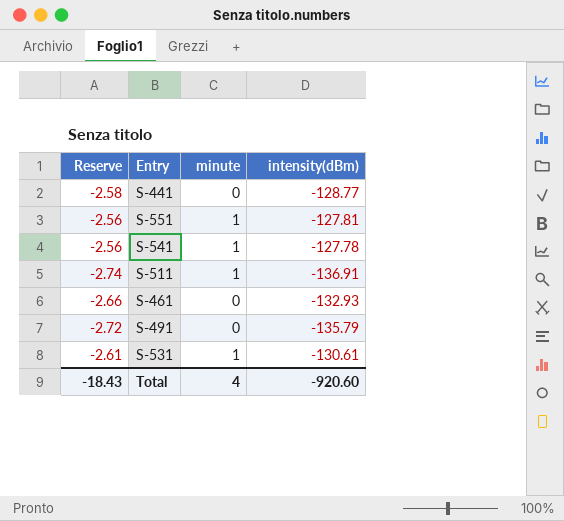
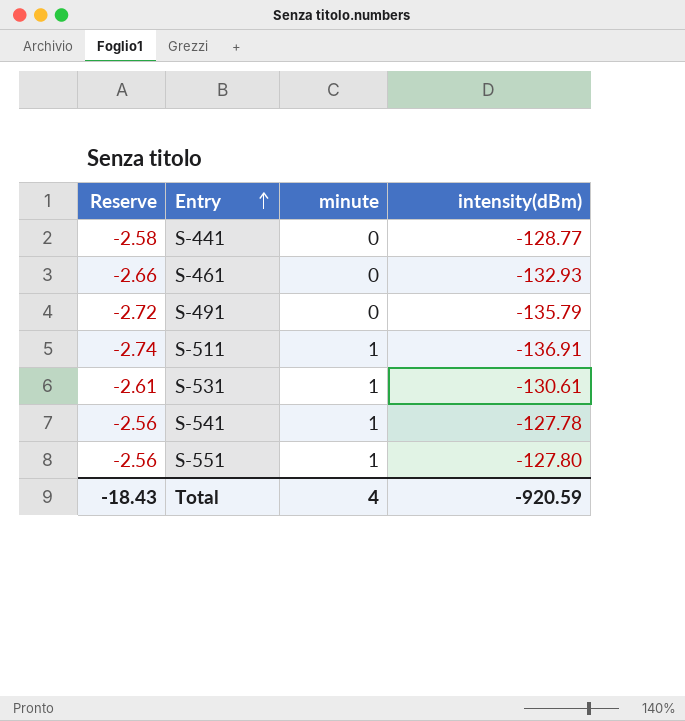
row order: none -> Entry ascending
S-551 | intensity(dBm): -127.81 -> -127.80
Total | intensity(dBm): -920.60 -> -920.59

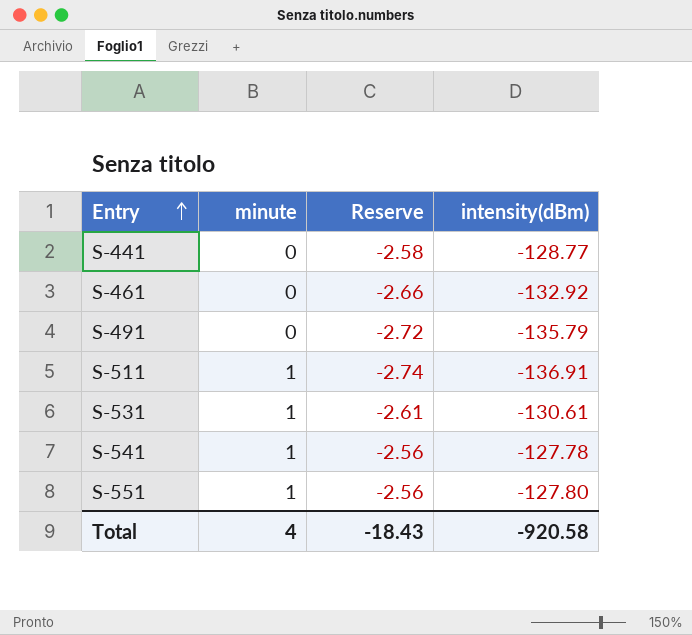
column Reserve | position: 1 -> 3
S-461 | intensity(dBm): -132.93 -> -132.92
Total | intensity(dBm): -920.59 -> -920.58

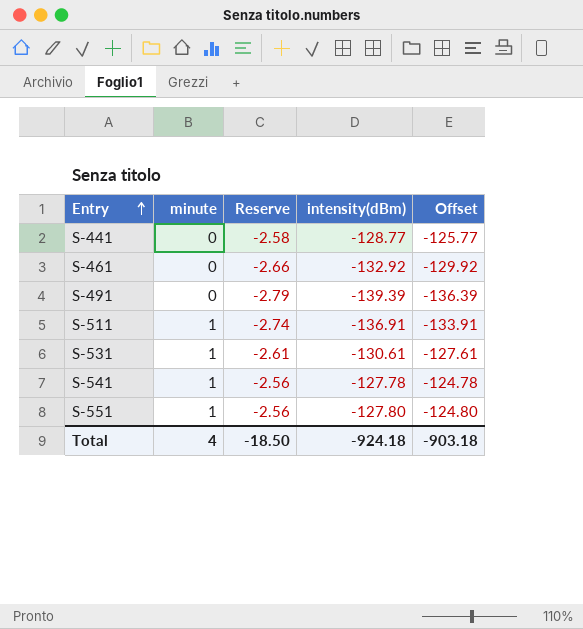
column Offset | formula: none -> [intensity(dBm)] + 3
S-491 | Reserve: -2.72 -> -2.79
S-491 | intensity(dBm): -135.79 -> -139.39
Total | Reserve: -18.43 -> -18.50
Total | intensity(dBm): -920.58 -> -924.18

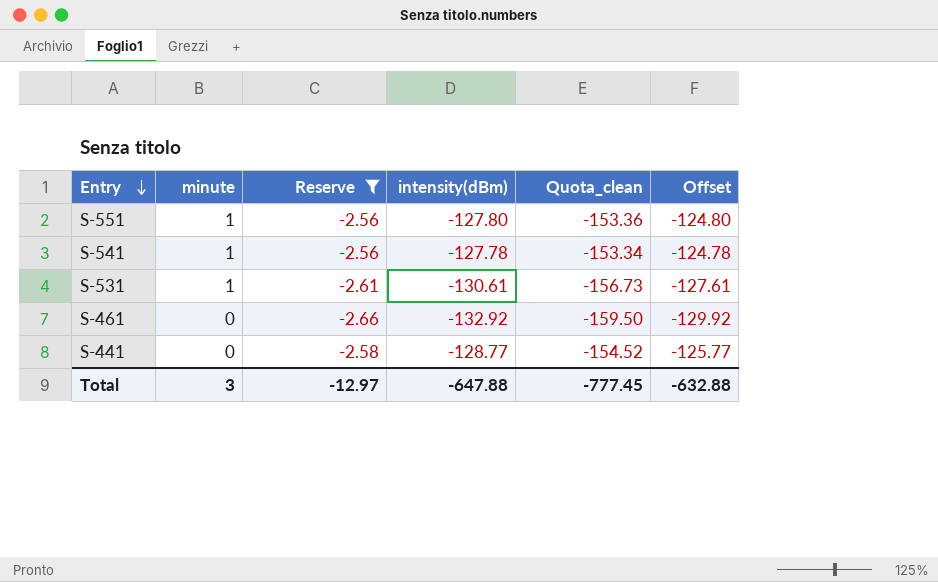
filter: none -> Reserve >= -2.66
row order: Entry ascending -> Entry descending
column Quota_clean | formula: none -> [intensity(dBm)] * 1.2
Total | minute: 4 -> 3
Total | Reserve: -18.50 -> -12.97
Total | intensity(dBm): -924.18 -> -647.88
Total | Offset: -903.18 -> -632.88

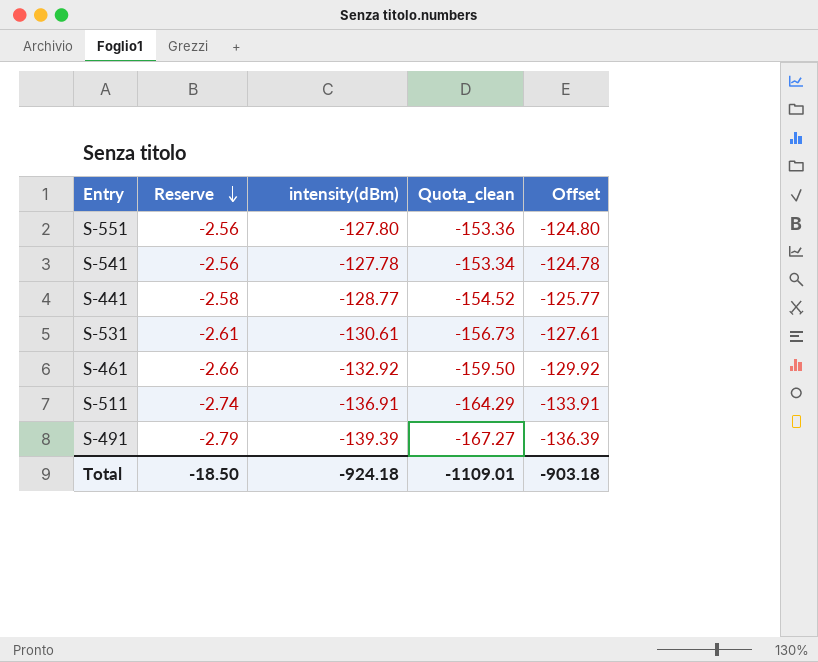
filter: Reserve >= -2.66 -> none
row order: Entry descending -> Reserve descending
column minute | position: 2 -> none
Total | Reserve: -12.97 -> -18.50
Total | intensity(dBm): -647.88 -> -924.18
Total | Quota_clean: -777.45 -> -1109.01
Total | Offset: -632.88 -> -903.18

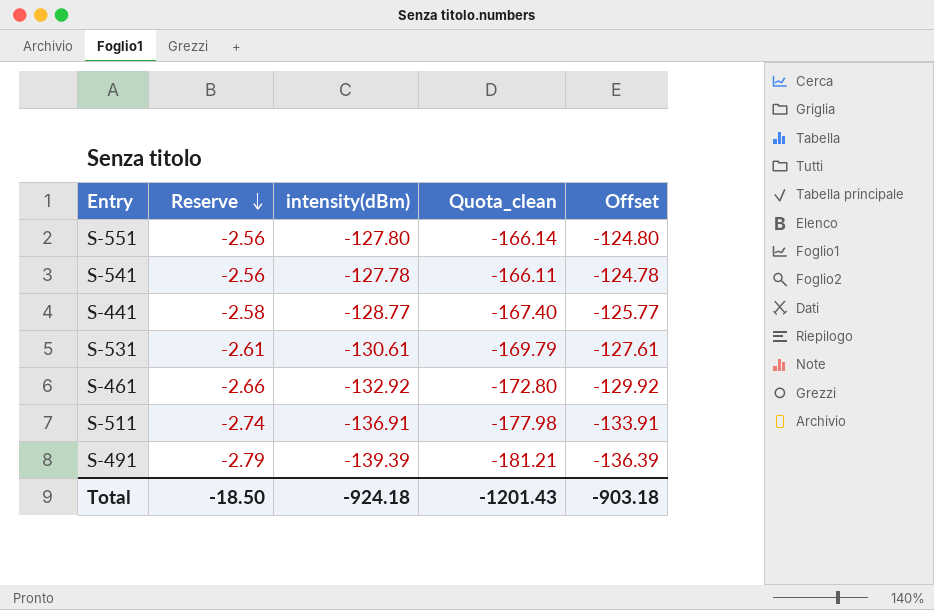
column Quota_clean | formula: [intensity(dBm)] * 1.2 -> [intensity(dBm)] * 1.3
Total | Quota_clean: -1109.01 -> -1201.43

